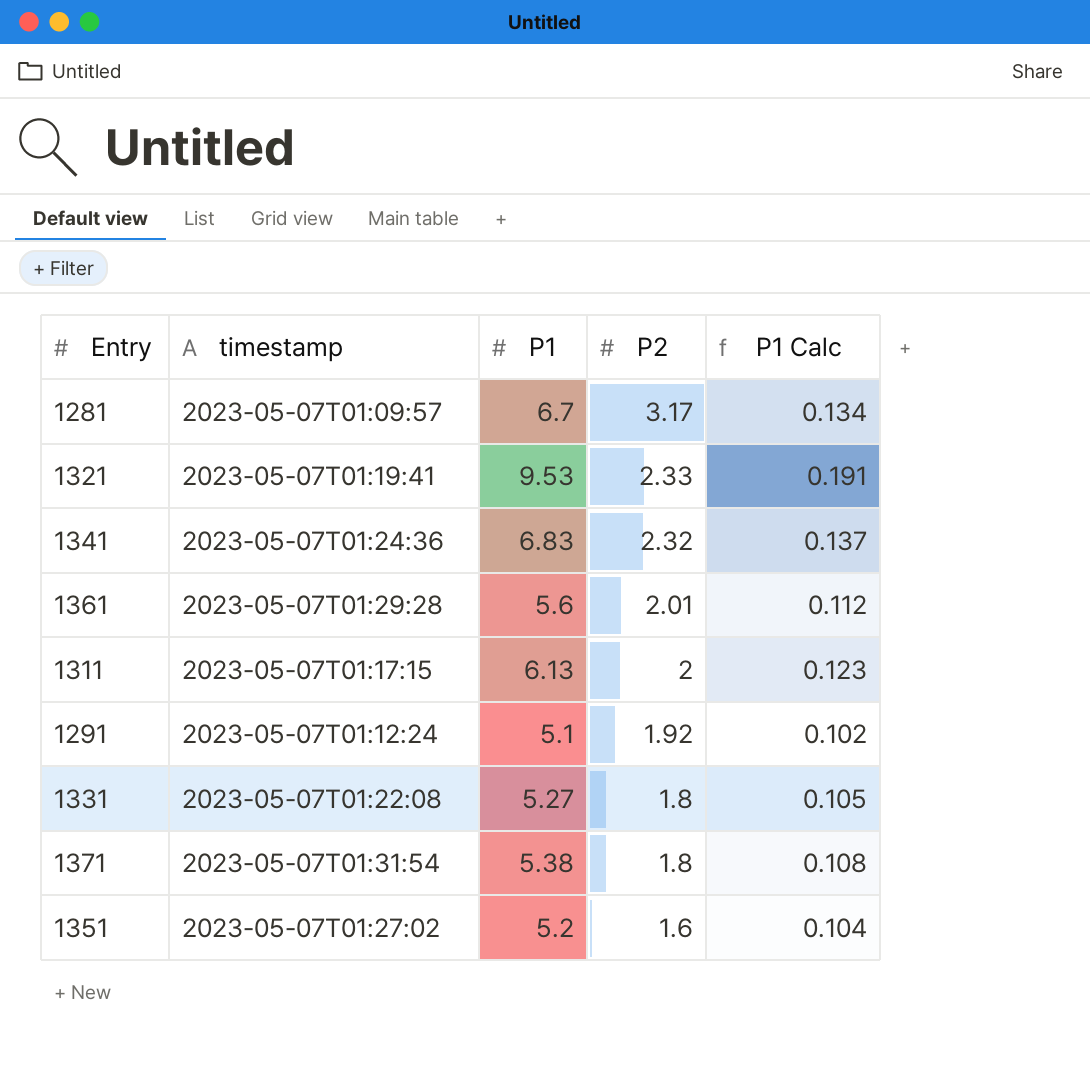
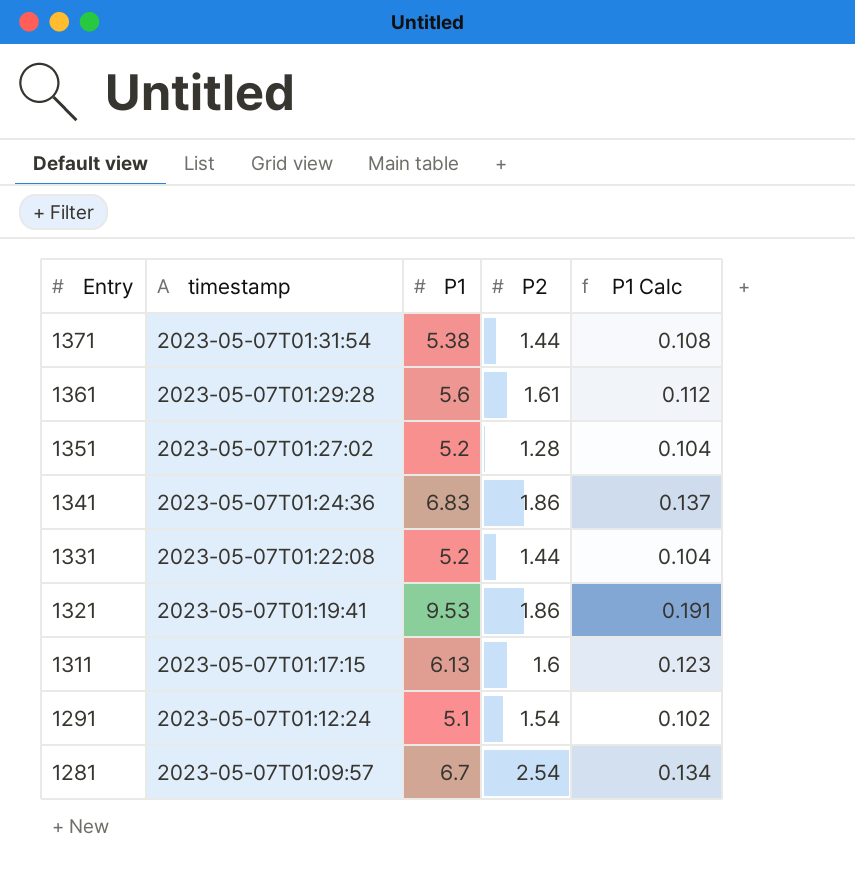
row order: P2 descending -> Entry descending
1371 | P2: 1.8 -> 1.44
1361 | P2: 2.01 -> 1.61
1351 | P2: 1.6 -> 1.28
1341 | P2: 2.32 -> 1.86
1331 | P1: 5.27 -> 5.2
1331 | P2: 1.8 -> 1.44
1331 | P1 Calc: 0.105 -> 0.104
1321 | P2: 2.33 -> 1.86
1311 | P2: 2 -> 1.6
1291 | P2: 1.92 -> 1.54
1281 | P2: 3.17 -> 2.54

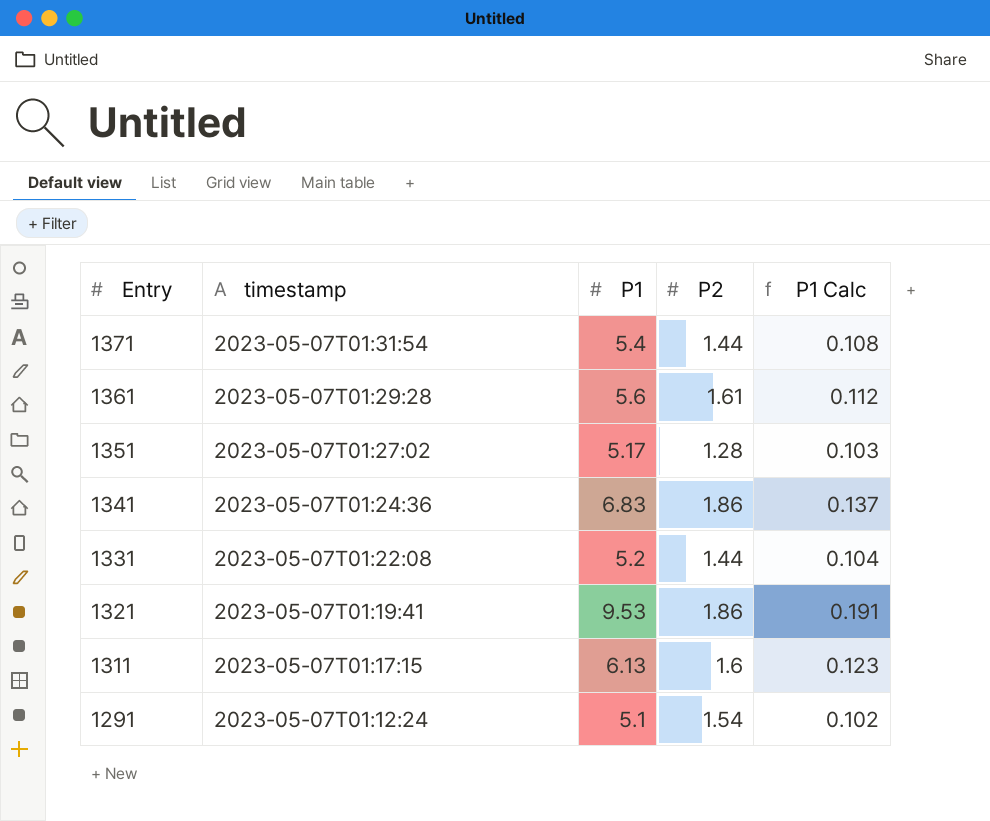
row 1281: 2023-05-07T01:09:57 | 6.7 | 2.54 | 0.134 -> none
1371 | P1: 5.38 -> 5.4
1351 | P1: 5.2 -> 5.17
1351 | P1 Calc: 0.104 -> 0.103

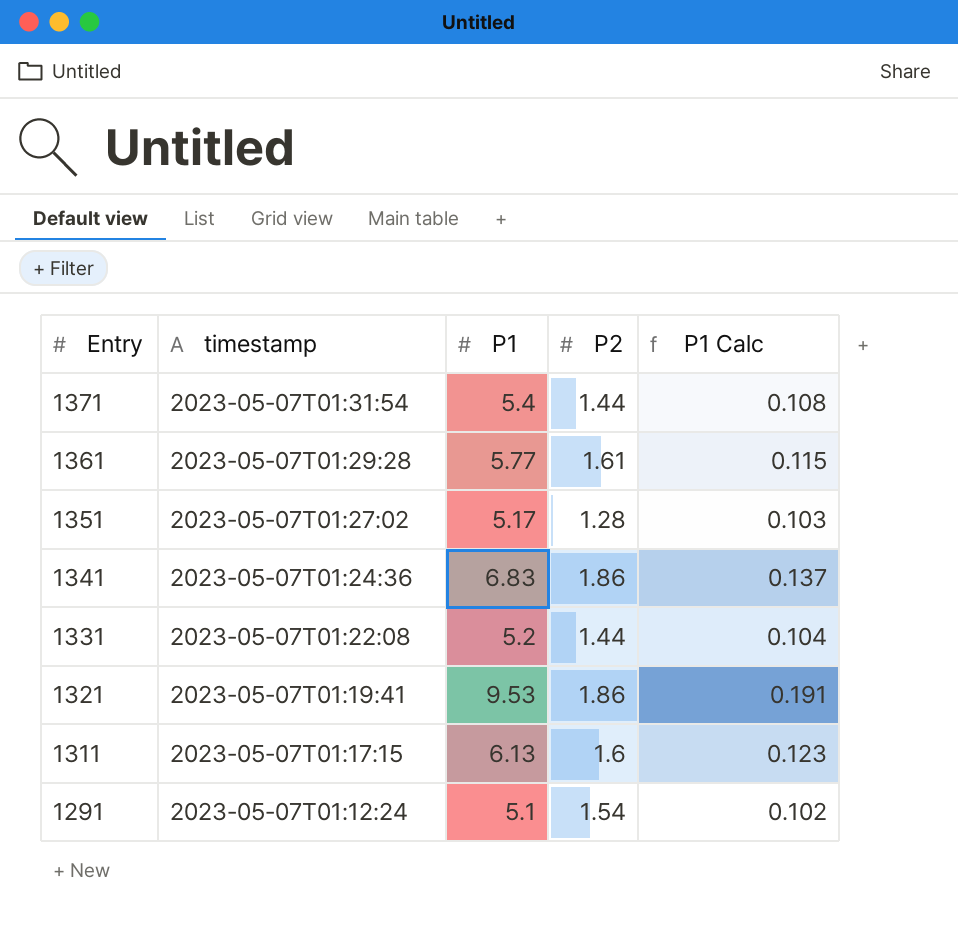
1361 | P1: 5.6 -> 5.77
1361 | P1 Calc: 0.112 -> 0.115

